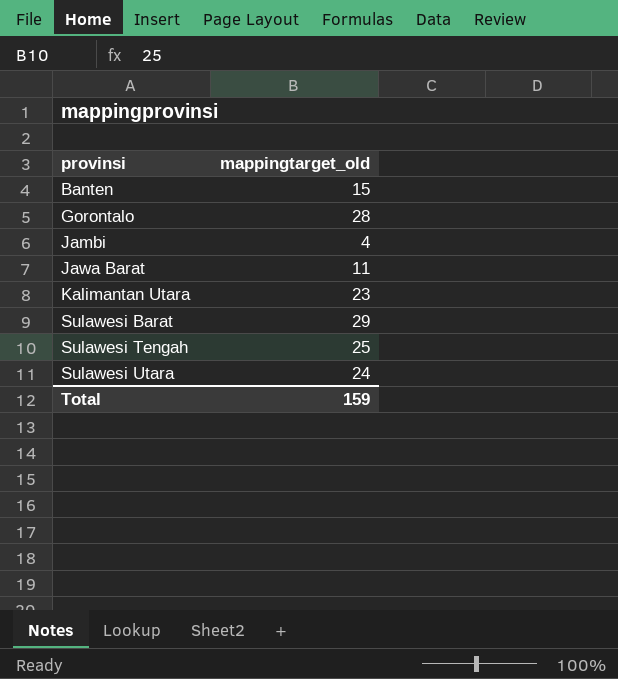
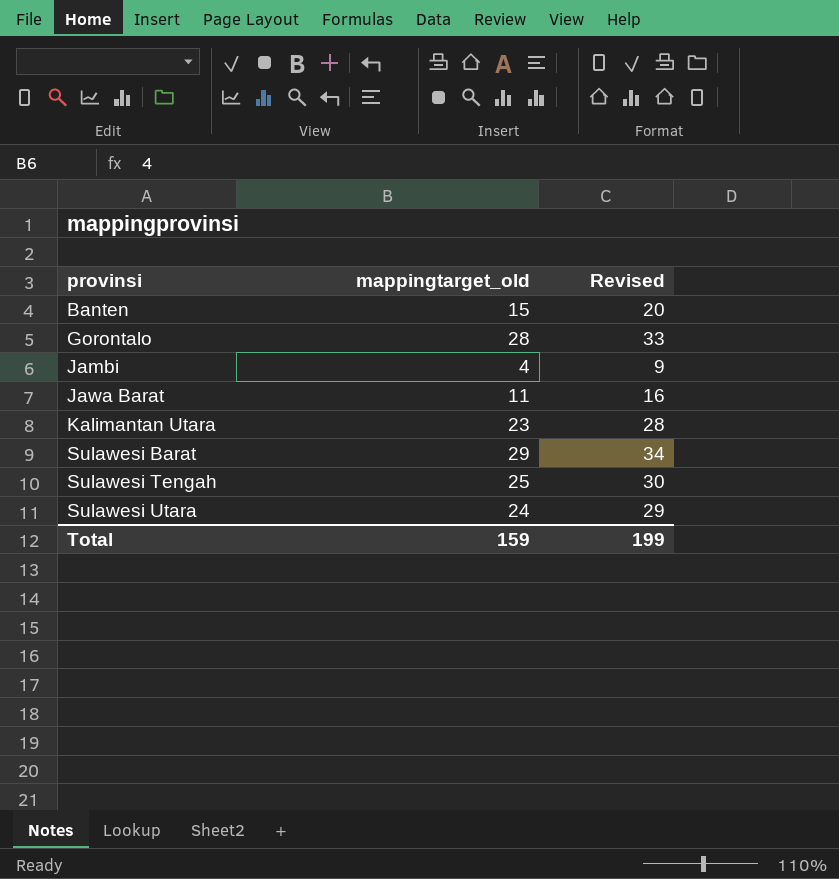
column Revised | formula: none -> [mappingtarget_old] + 5

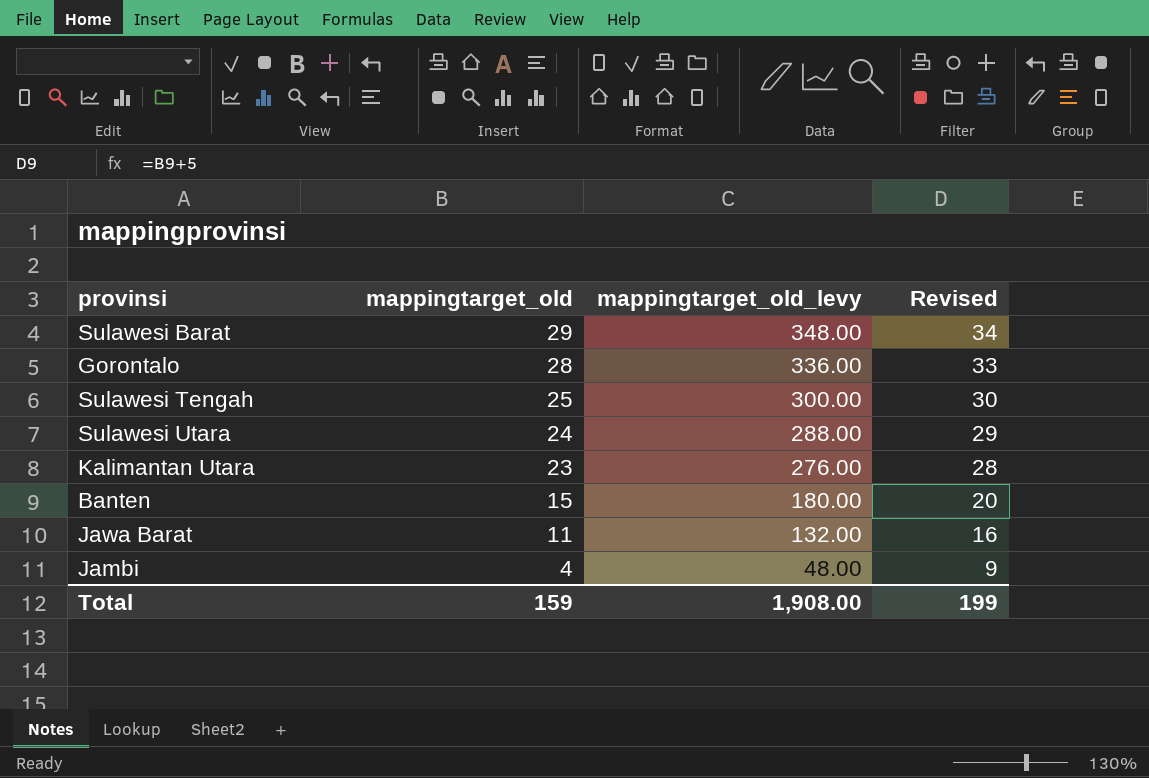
row order: provinsi ascending -> mappingtarget_old descending
column mappingtarget_old_levy | formula: none -> [mappingtarget_old] * 12

